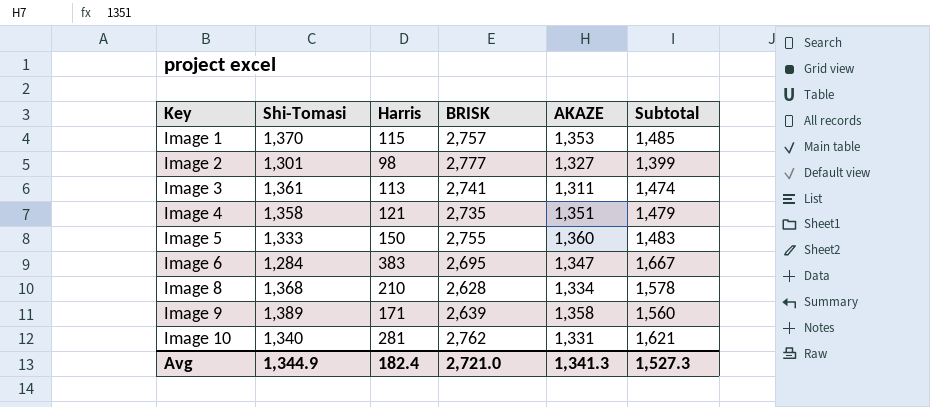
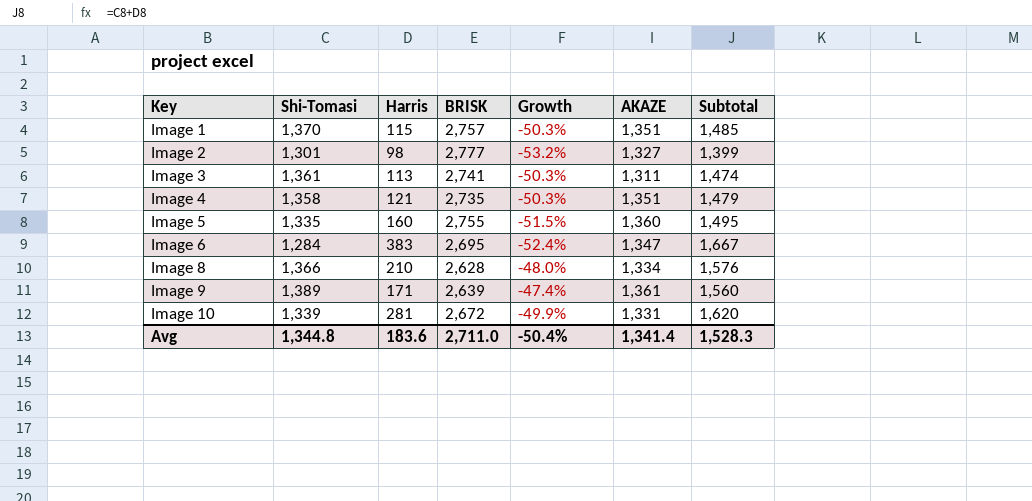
column Growth | formula: none -> ([Shi-Tomasi] - [BRISK]) / [BRISK]
Image 1 | AKAZE: 1,353 -> 1,351
Image 5 | Shi-Tomasi: 1,333 -> 1,335
Image 5 | Harris: 150 -> 160
Image 5 | Subtotal: 1,483 -> 1,495
Image 8 | Shi-Tomasi: 1,368 -> 1,366
Image 8 | Subtotal: 1,578 -> 1,576
Image 9 | AKAZE: 1,358 -> 1,361
Image 10 | Shi-Tomasi: 1,340 -> 1,339
Image 10 | BRISK: 2,762 -> 2,672
Image 10 | Subtotal: 1,621 -> 1,620
Avg | Shi-Tomasi: 1,344.9 -> 1,344.8
Avg | Harris: 182.4 -> 183.6
Avg | BRISK: 2,721.0 -> 2,711.0
Avg | AKAZE: 1,341.3 -> 1,341.4
Avg | Subtotal: 1,527.3 -> 1,528.3

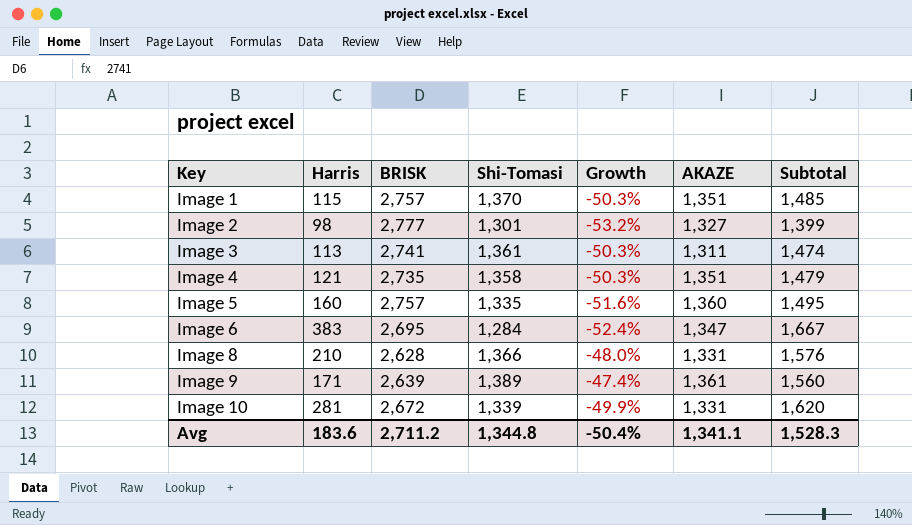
column Shi-Tomasi | position: 2 -> 4
Image 5 | BRISK: 2,755 -> 2,757
Image 5 | Growth: -51.5% -> -51.6%
Image 8 | AKAZE: 1,334 -> 1,331
Avg | BRISK: 2,711.0 -> 2,711.2
Avg | AKAZE: 1,341.4 -> 1,341.1

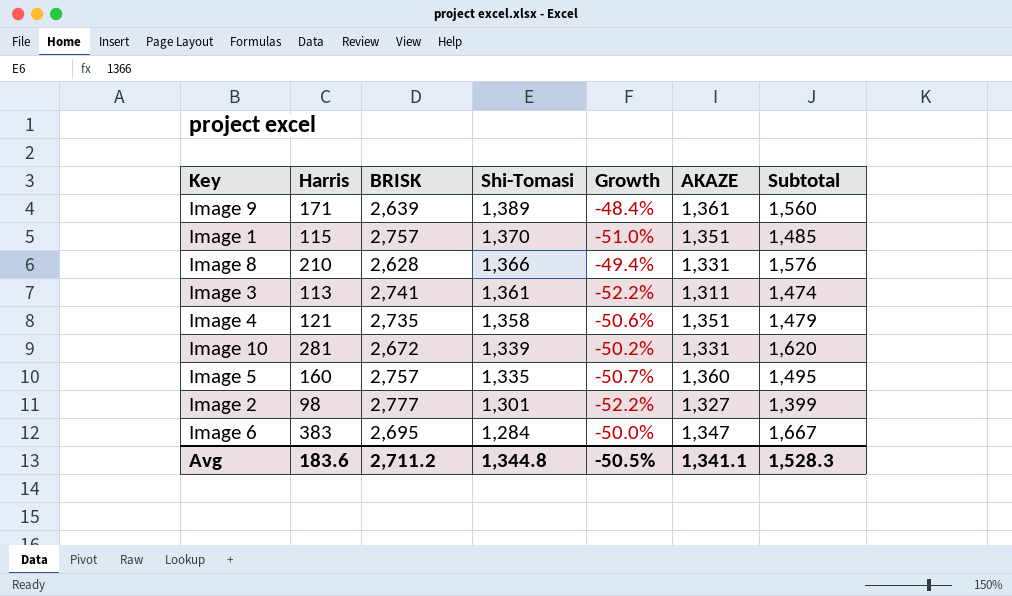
row order: Key ascending -> Shi-Tomasi descending
column Growth | formula: ([Shi-Tomasi] - [BRISK]) / [BRISK] -> ([AKAZE] - [BRISK]) / [BRISK]
Avg | Growth: -50.4% -> -50.5%

